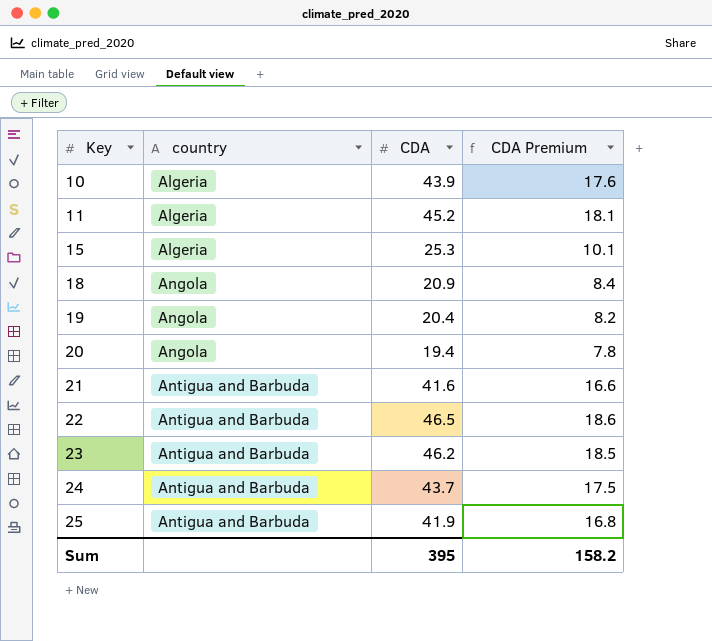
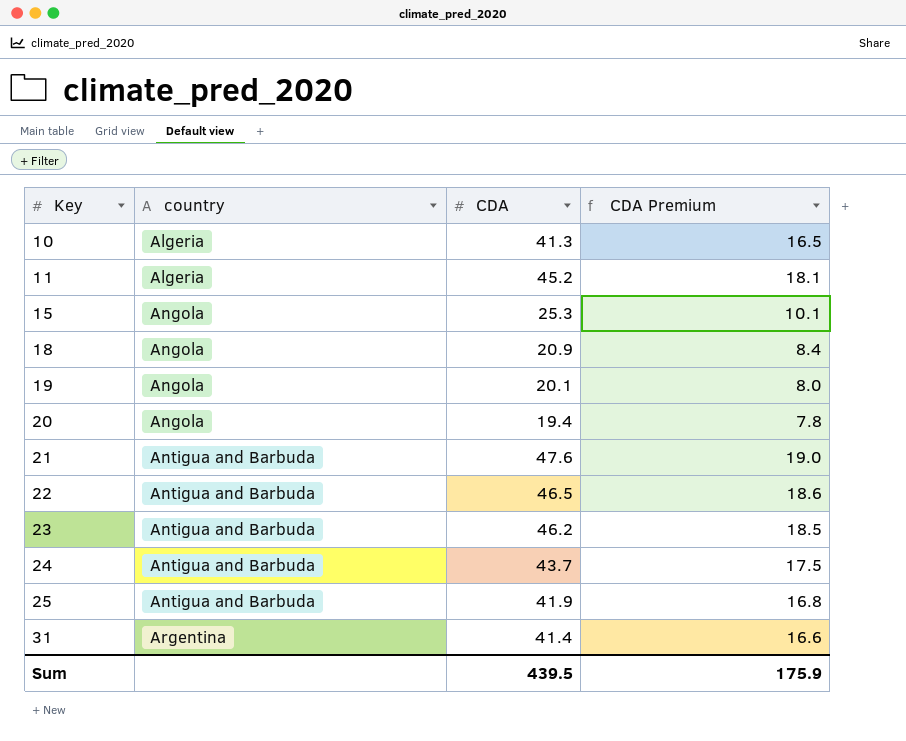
10 | CDA: 43.9 -> 41.3
10 | CDA Premium: 17.6 -> 16.5
15 | country: Algeria -> Angola
19 | CDA: 20.4 -> 20.1
19 | CDA Premium: 8.2 -> 8.0
21 | CDA: 41.6 -> 47.6
21 | CDA Premium: 16.6 -> 19.0
row 31: none -> Argentina | 41.4 | 16.6
Sum | CDA: 395 -> 439.5
Sum | CDA Premium: 158.2 -> 175.9

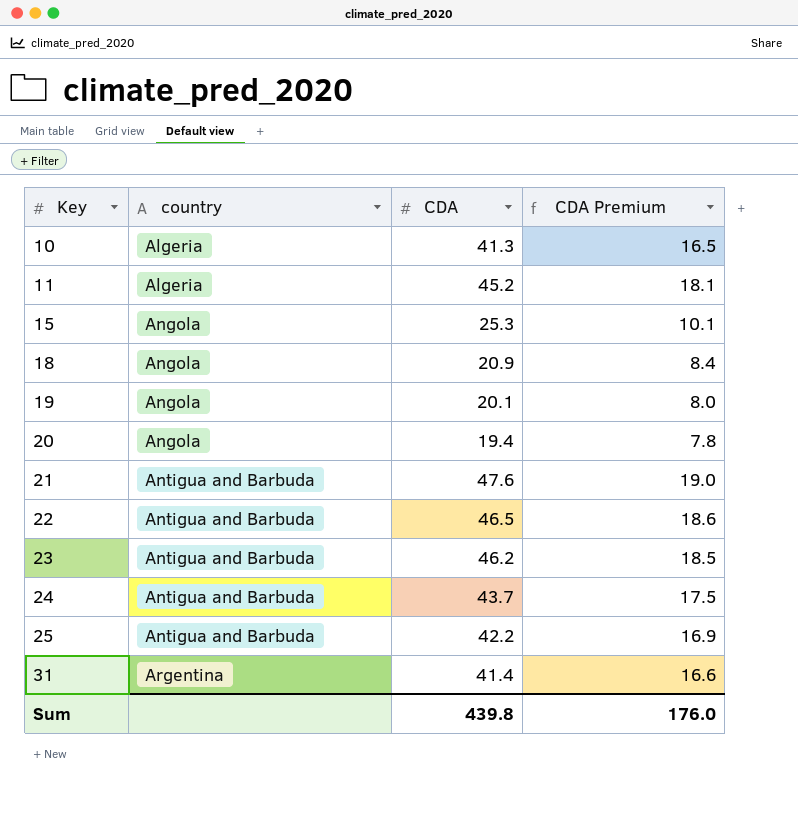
25 | CDA: 41.9 -> 42.2
25 | CDA Premium: 16.8 -> 16.9
Sum | CDA: 439.5 -> 439.8
Sum | CDA Premium: 175.9 -> 176.0

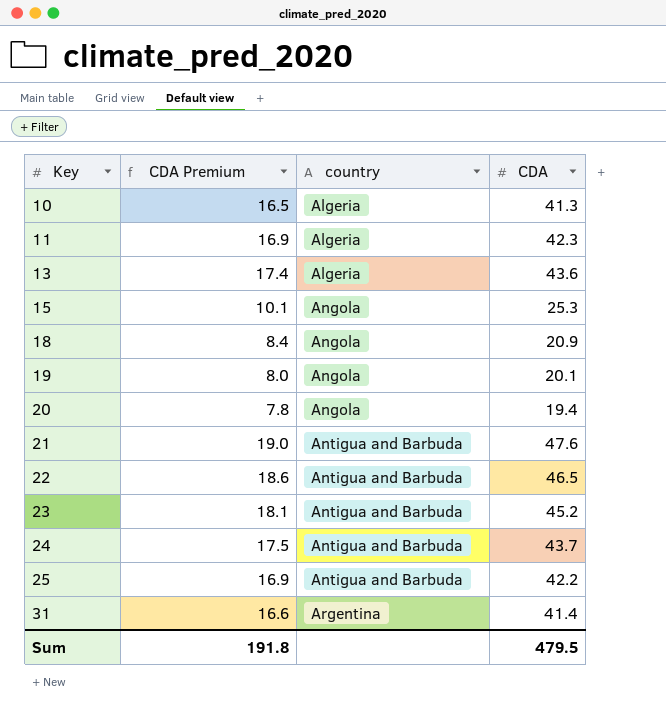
column CDA Premium | position: 4 -> 2
11 | CDA Premium: 18.1 -> 16.9
11 | CDA: 45.2 -> 42.3
row 13: none -> 17.4 | Algeria | 43.6
23 | CDA Premium: 18.5 -> 18.1
23 | CDA: 46.2 -> 45.2
Sum | CDA Premium: 176.0 -> 191.8
Sum | CDA: 439.8 -> 479.5

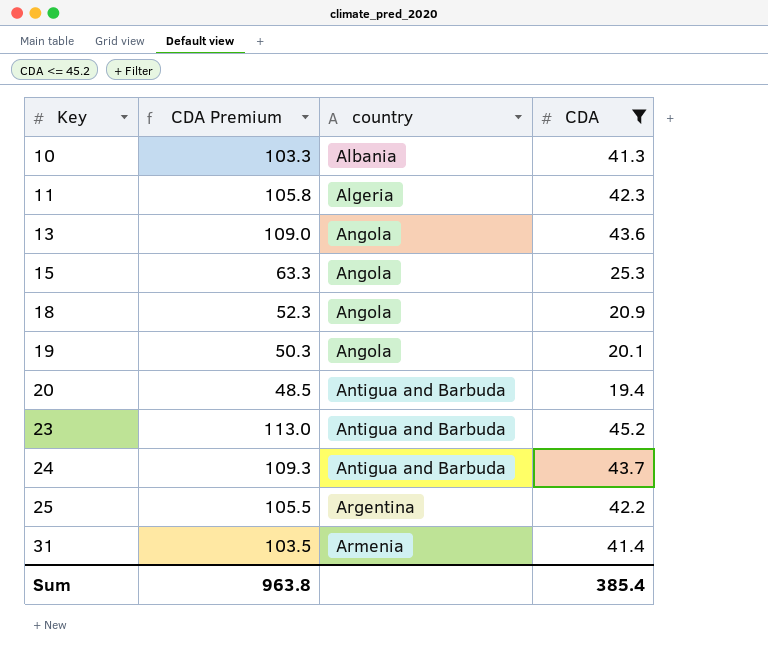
filter: none -> CDA <= 45.2
column CDA Premium | formula: [CDA] * 0.4 -> [CDA] * 2.5
10 | country: Algeria -> Albania
13 | country: Algeria -> Angola
20 | country: Angola -> Antigua and Barbuda
25 | country: Antigua and Barbuda -> Argentina
31 | country: Argentina -> Armenia
Sum | CDA Premium: 191.8 -> 963.8
Sum | CDA: 479.5 -> 385.4

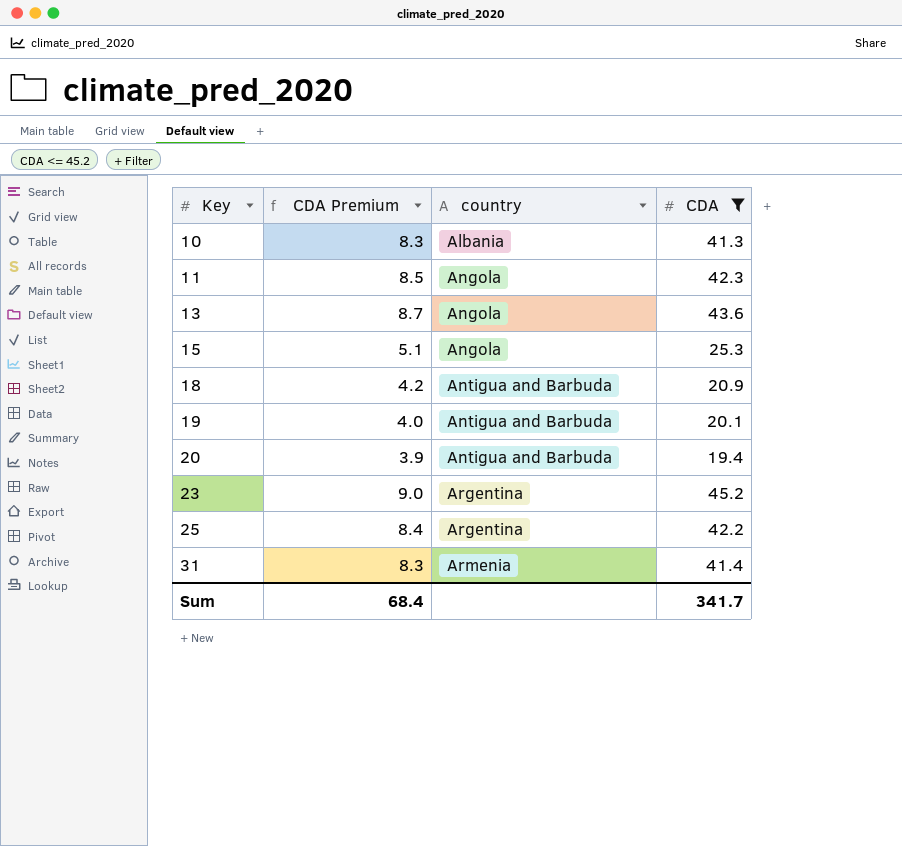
column CDA Premium | formula: [CDA] * 2.5 -> [CDA] * 0.2
row 24: 109.3 | Antigua and Barbuda | 43.7 -> none
11 | country: Algeria -> Angola
18 | country: Angola -> Antigua and Barbuda
19 | country: Angola -> Antigua and Barbuda
23 | country: Antigua and Barbuda -> Argentina
Sum | CDA Premium: 963.8 -> 68.4
Sum | CDA: 385.4 -> 341.7

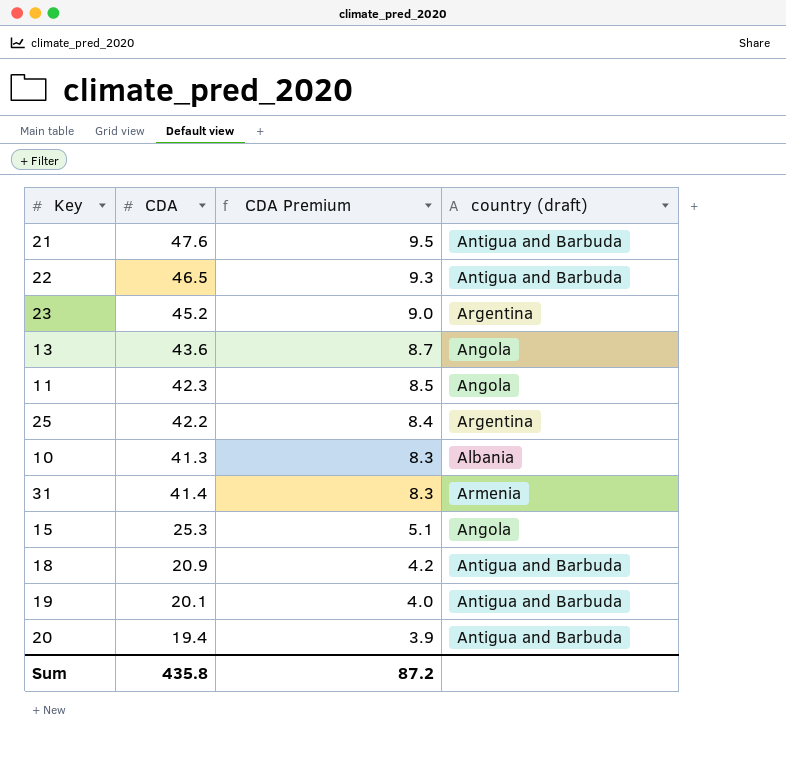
filter: CDA <= 45.2 -> none
row order: Key ascending -> CDA Premium descending
column CDA | position: 4 -> 2
column name: country -> country (draft)
Sum | CDA: 341.7 -> 435.8
Sum | CDA Premium: 68.4 -> 87.2

